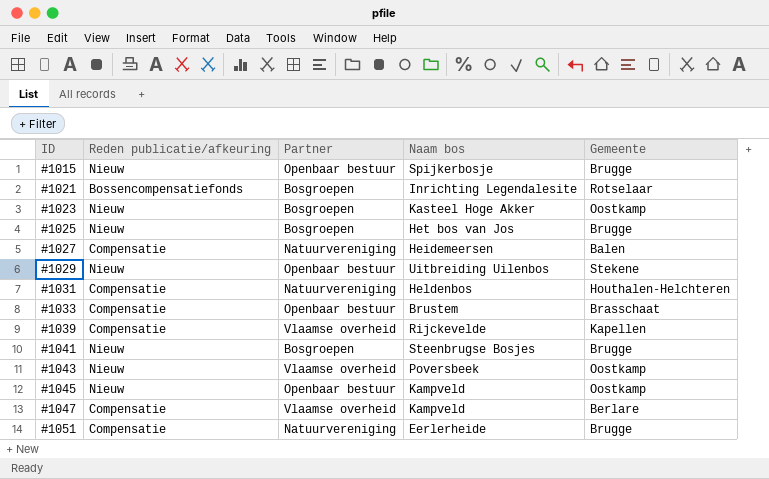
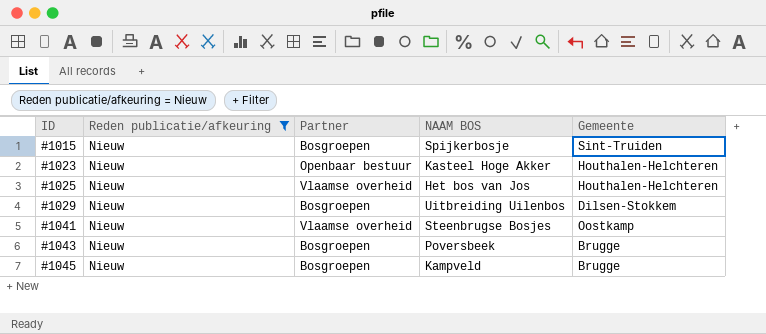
filter: none -> Reden publicatie/afkeuring = Nieuw
column name: Naam bos -> NAAM BOS
#1015 | Partner: Openbaar bestuur -> Bosgroepen
#1015 | Gemeente: Brugge -> Sint-Truiden
#1023 | Partner: Bosgroepen -> Openbaar bestuur
#1023 | Gemeente: Oostkamp -> Houthalen-Helchteren
#1025 | Partner: Bosgroepen -> Vlaamse overheid
#1025 | Gemeente: Brugge -> Houthalen-Helchteren
#1029 | Partner: Openbaar bestuur -> Bosgroepen
#1029 | Gemeente: Stekene -> Dilsen-Stokkem
#1041 | Partner: Bosgroepen -> Vlaamse overheid
#1041 | Gemeente: Brugge -> Oostkamp
#1043 | Partner: Vlaamse overheid -> Bosgroepen
#1043 | Gemeente: Oostkamp -> Brugge
#1045 | Partner: Openbaar bestuur -> Bosgroepen
#1045 | Gemeente: Oostkamp -> Brugge

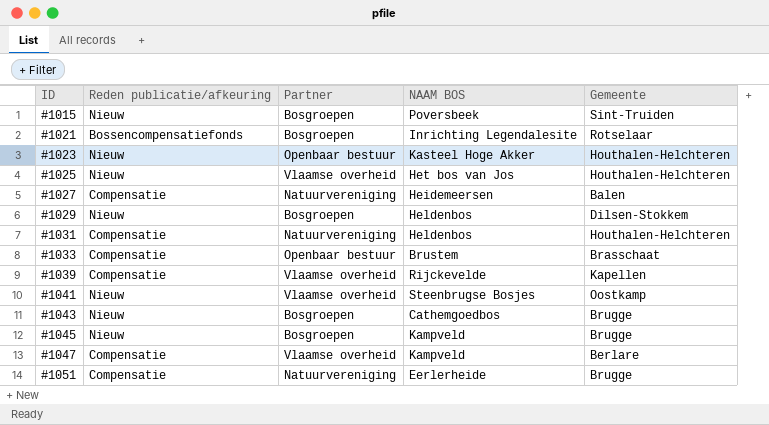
filter: Reden publicatie/afkeuring = Nieuw -> none
#1015 | NAAM BOS: Spijkerbosje -> Poversbeek
#1029 | NAAM BOS: Uitbreiding Uilenbos -> Heldenbos
#1043 | NAAM BOS: Poversbeek -> Cathemgoedbos

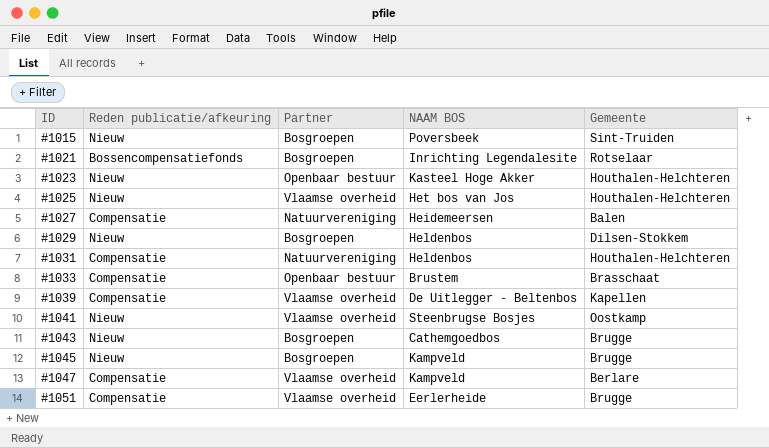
#1039 | NAAM BOS: Rijckevelde -> De Uitlegger - Beltenbos
#1051 | Partner: Natuurvereniging -> Vlaamse overheid

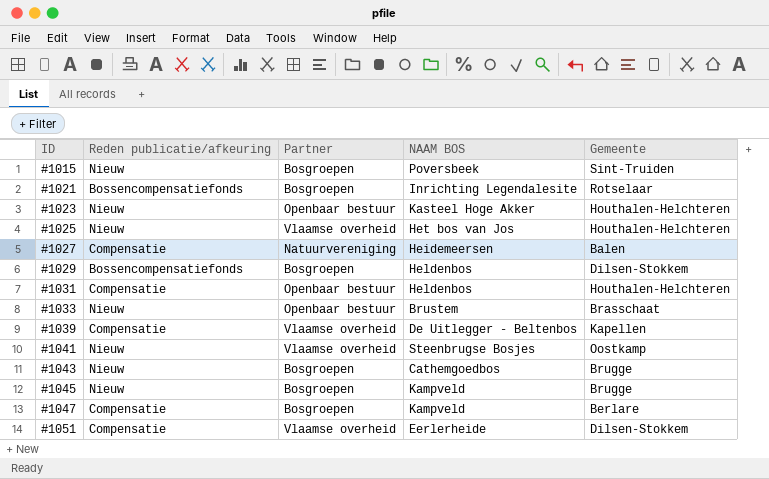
#1029 | Reden publicatie/afkeuring: Nieuw -> Bossencompensatiefonds
#1031 | Partner: Natuurvereniging -> Openbaar bestuur
#1033 | Reden publicatie/afkeuring: Compensatie -> Nieuw
#1047 | Partner: Vlaamse overheid -> Bosgroepen
#1051 | Gemeente: Brugge -> Dilsen-Stokkem

